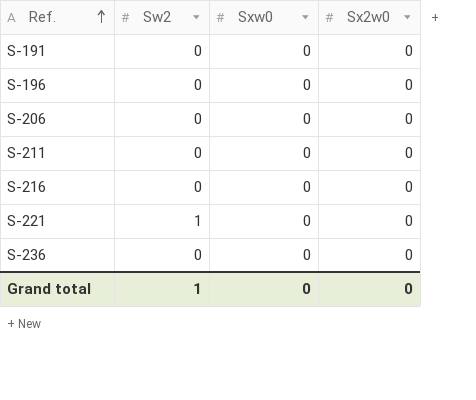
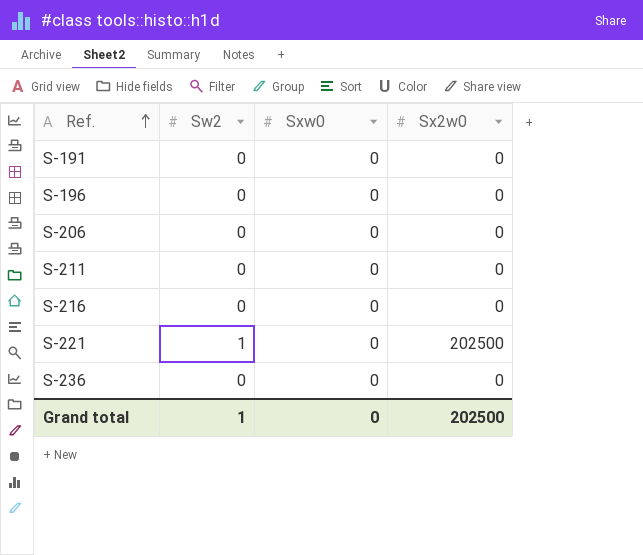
S-221 | Sx2w0: 0 -> 202500
Grand total | Sx2w0: 0 -> 202500

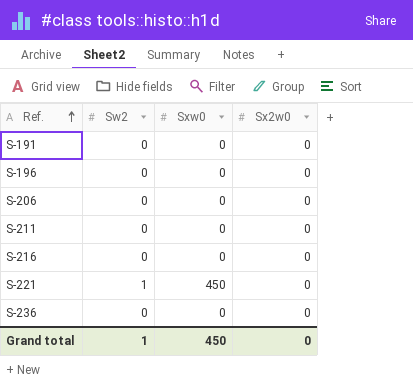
S-221 | Sxw0: 0 -> 450
S-221 | Sx2w0: 202500 -> 0
Grand total | Sxw0: 0 -> 450
Grand total | Sx2w0: 202500 -> 0

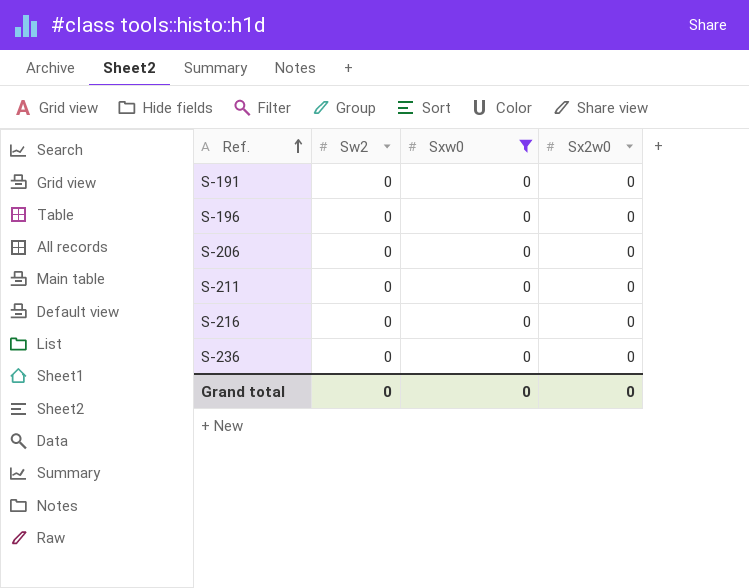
filter: none -> Sxw0 = 0
Grand total | Sw2: 1 -> 0
Grand total | Sxw0: 450 -> 0

